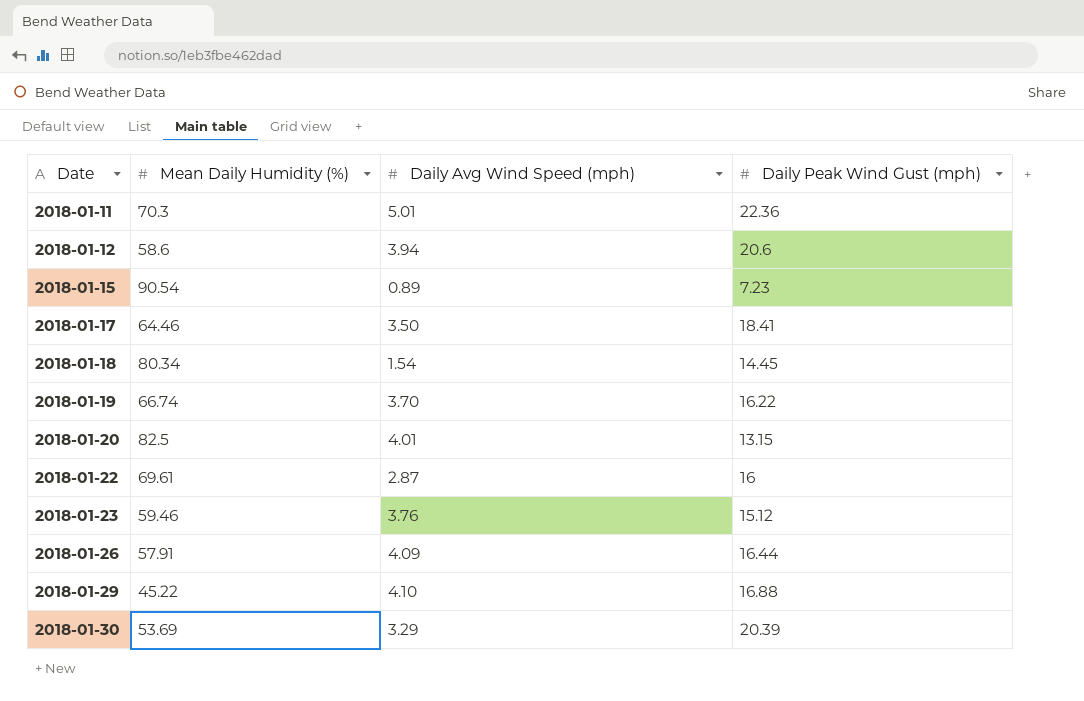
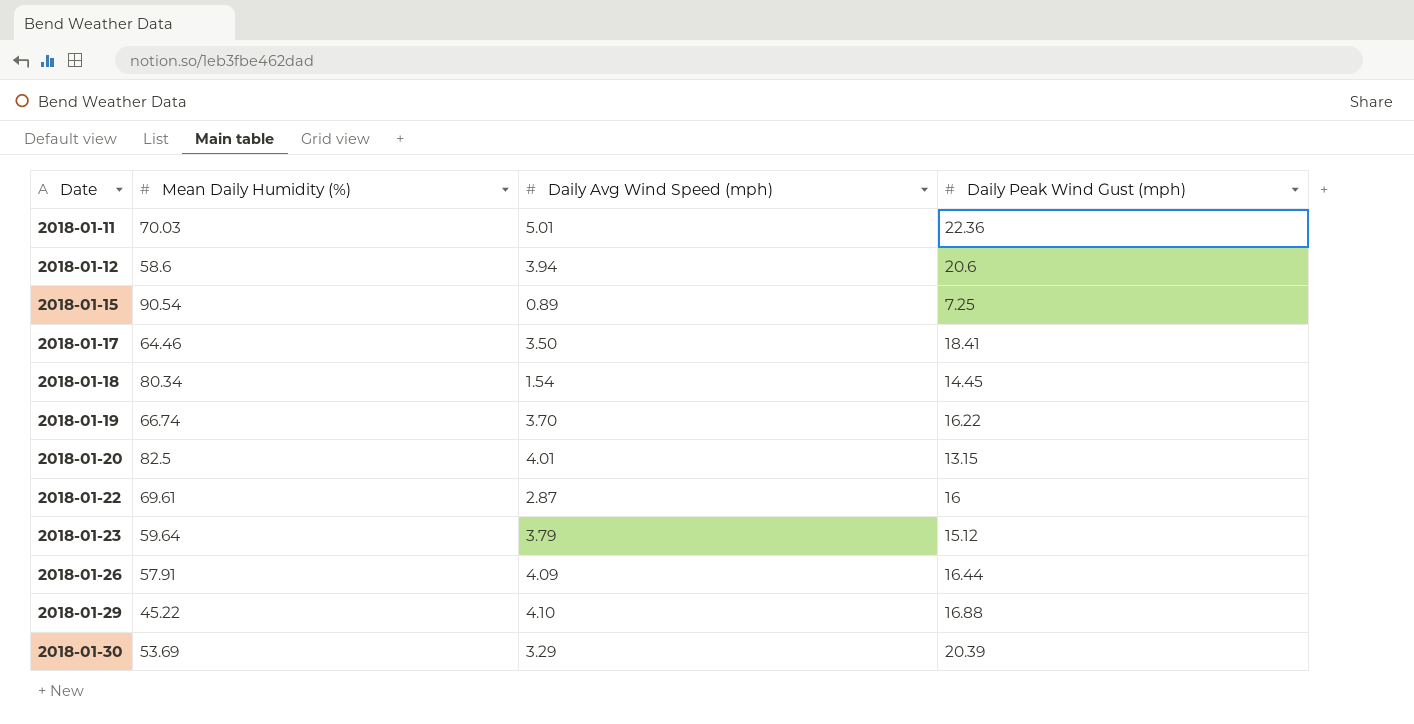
2018-01-11 | Mean Daily Humidity (%): 70.3 -> 70.03
2018-01-15 | Daily Peak Wind Gust (mph): 7.23 -> 7.25
2018-01-23 | Mean Daily Humidity (%): 59.46 -> 59.64
2018-01-23 | Daily Avg Wind Speed (mph): 3.76 -> 3.79

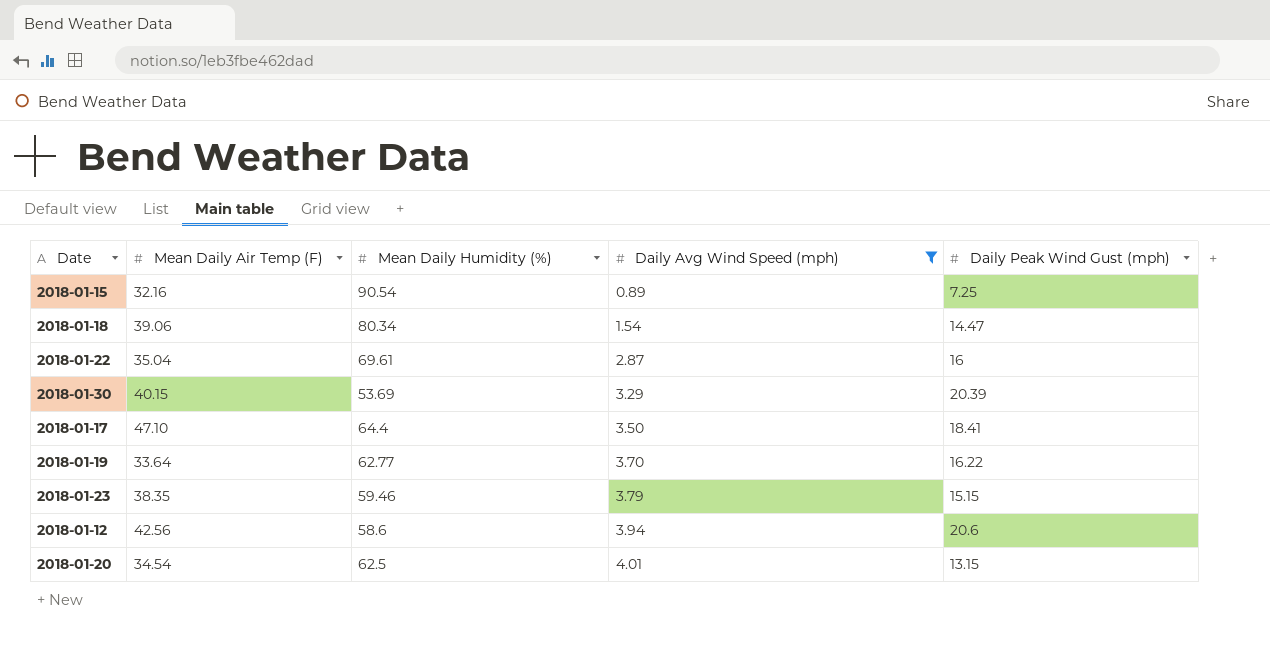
filter: none -> Daily Avg Wind Speed (mph) <= 4.01
row order: Date ascending -> Daily Avg Wind Speed (mph) ascending
column Mean Daily Air Temp (F) | position: none -> 2
2018-01-18 | Daily Peak Wind Gust (mph): 14.45 -> 14.47
2018-01-17 | Mean Daily Humidity (%): 64.46 -> 64.4
2018-01-19 | Mean Daily Humidity (%): 66.74 -> 62.77
2018-01-23 | Mean Daily Humidity (%): 59.64 -> 59.46
2018-01-23 | Daily Peak Wind Gust (mph): 15.12 -> 15.15
2018-01-20 | Mean Daily Humidity (%): 82.5 -> 62.5

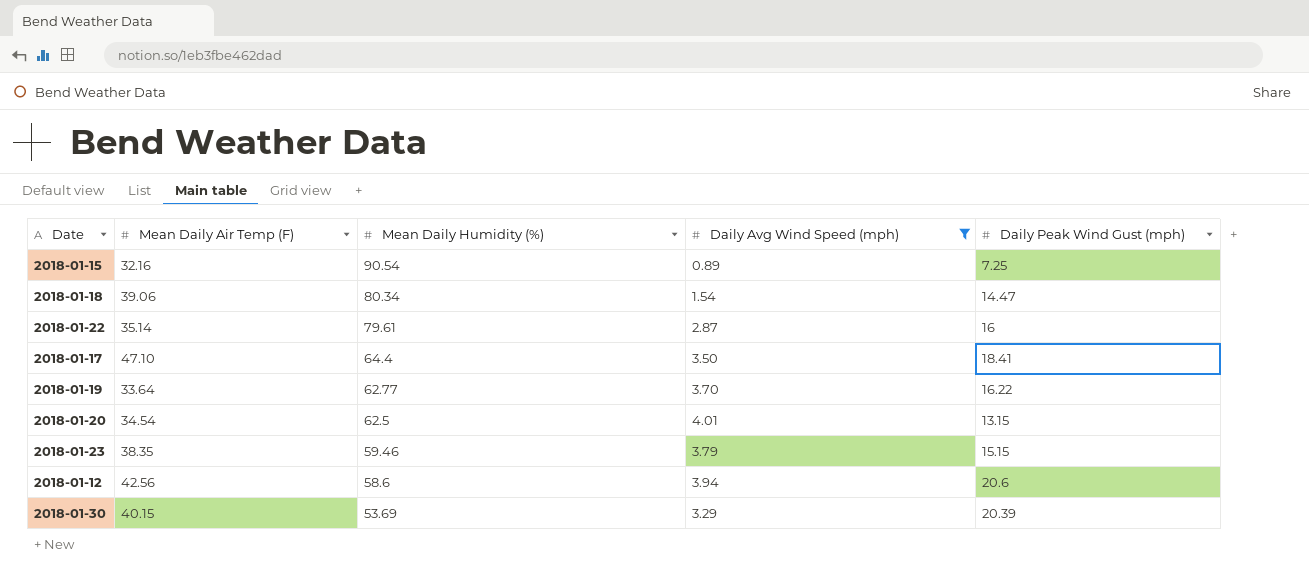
row order: Daily Avg Wind Speed (mph) ascending -> Mean Daily Humidity (%) descending
2018-01-22 | Mean Daily Air Temp (F): 35.04 -> 35.14
2018-01-22 | Mean Daily Humidity (%): 69.61 -> 79.61

